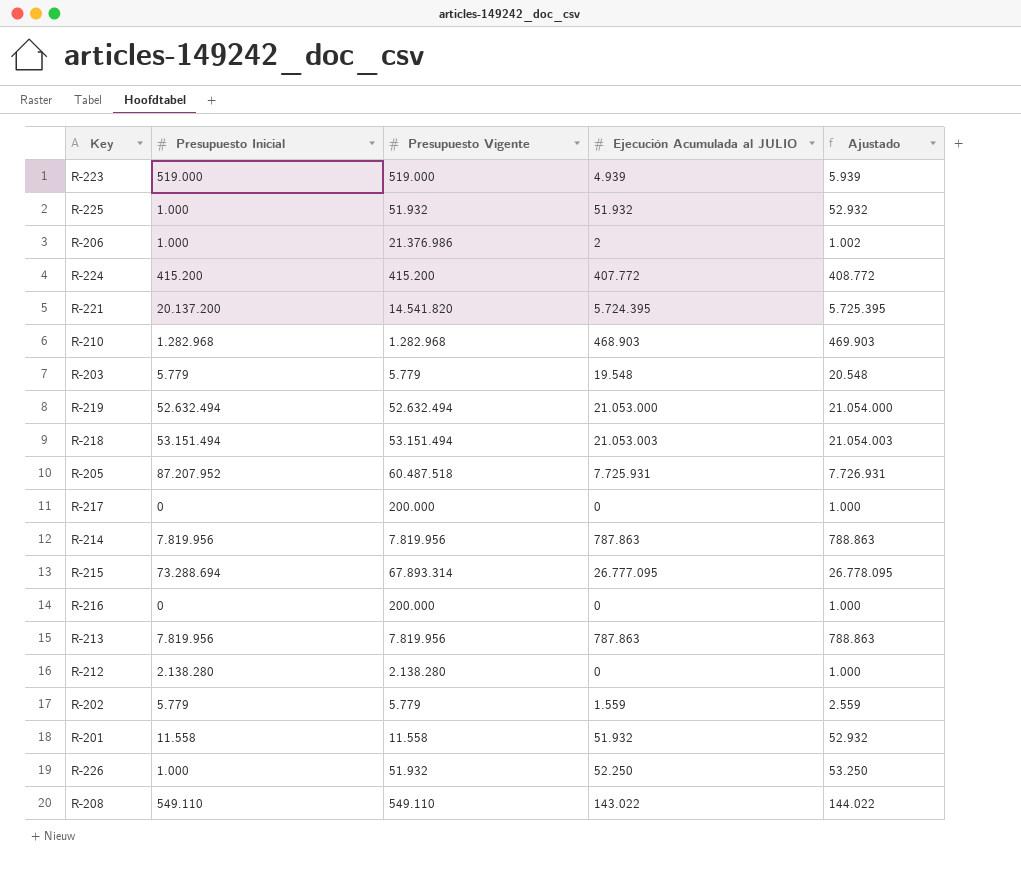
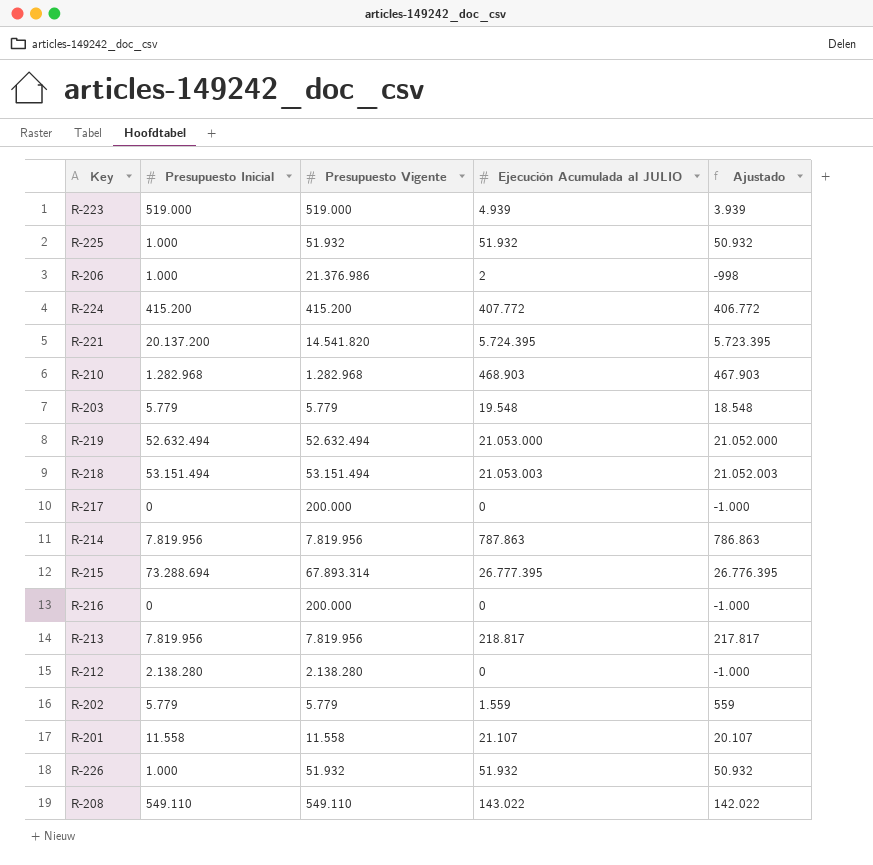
column Ajustado | formula: [Ejecución Acumulada al JULIO] + 1000 -> [Ejecución Acumulada al JULIO] - 1000
row R-205: 87.207.952 | 60.487.518 | 7.725.931 | 7.726.931 -> none
R-215 | Ejecución Acumulada al JULIO: 26.777.095 -> 26.777.395
R-213 | Ejecución Acumulada al JULIO: 787.863 -> 218.817
R-201 | Ejecución Acumulada al JULIO: 51.932 -> 21.107
R-226 | Ejecución Acumulada al JULIO: 52.250 -> 51.932

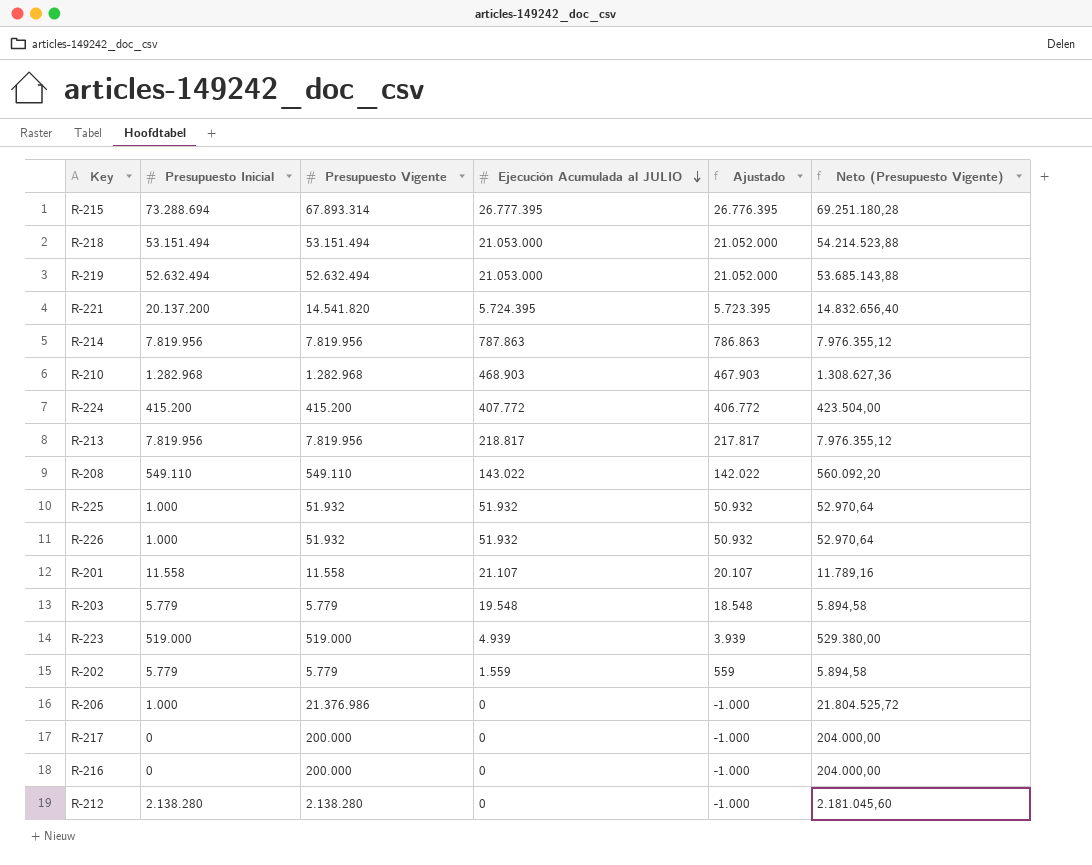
row order: none -> Ejecución Acumulada al JULIO descending
column Neto (Presupuesto Vigente) | formula: none -> [Presupuesto Vigente] * 1,02
R-218 | Ejecución Acumulada al JULIO: 21.053.003 -> 21.053.000
R-218 | Ajustado: 21.052.003 -> 21.052.000
R-206 | Ejecución Acumulada al JULIO: 2 -> 0
R-206 | Ajustado: -998 -> -1.000

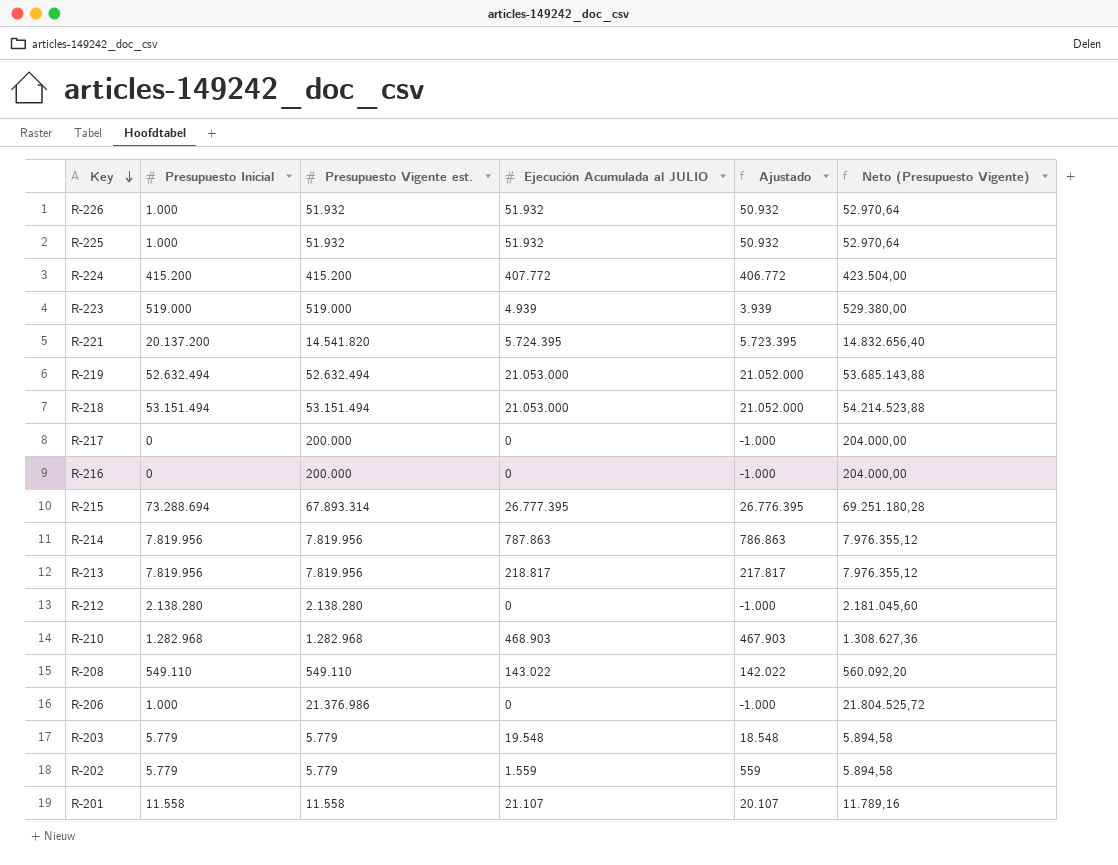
row order: Ejecución Acumulada al JULIO descending -> Key descending
column name: Presupuesto Vigente -> Presupuesto Vigente est.

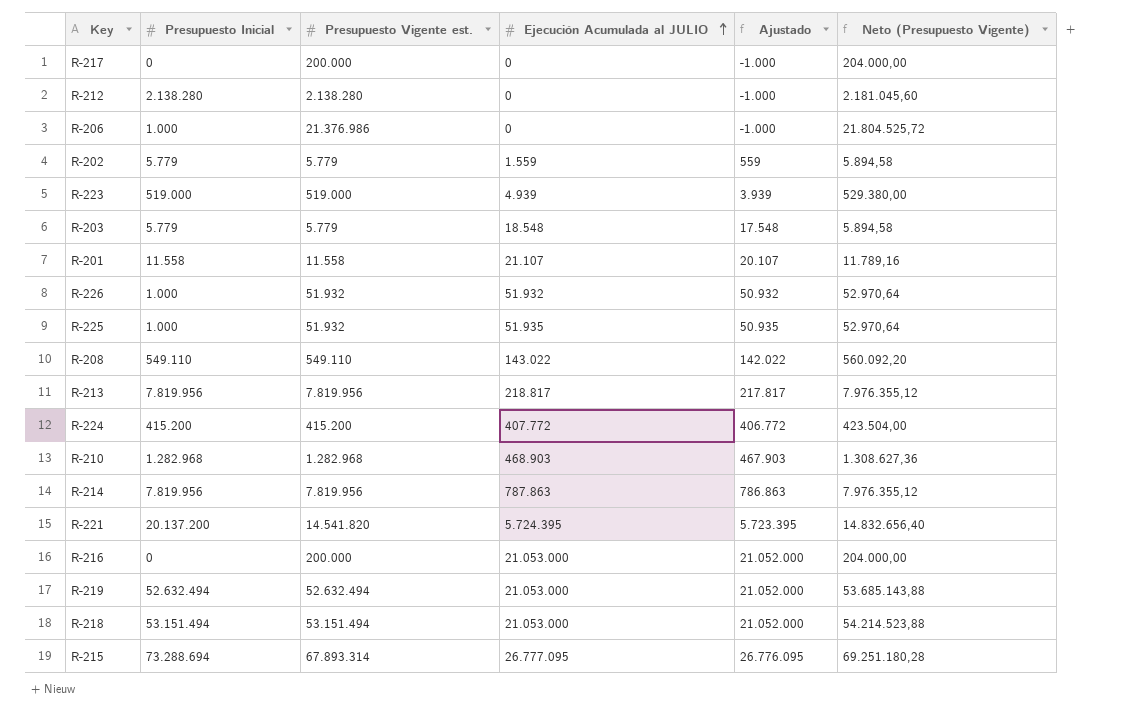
row order: Key descending -> Ejecución Acumulada al JULIO ascending
R-203 | Ejecución Acumulada al JULIO: 19.548 -> 18.548
R-203 | Ajustado: 18.548 -> 17.548
R-225 | Ejecución Acumulada al JULIO: 51.932 -> 51.935
R-225 | Ajustado: 50.932 -> 50.935
R-216 | Ejecución Acumulada al JULIO: 0 -> 21.053.000
R-216 | Ajustado: -1.000 -> 21.052.000
R-215 | Ejecución Acumulada al JULIO: 26.777.395 -> 26.777.095
R-215 | Ajustado: 26.776.395 -> 26.776.095

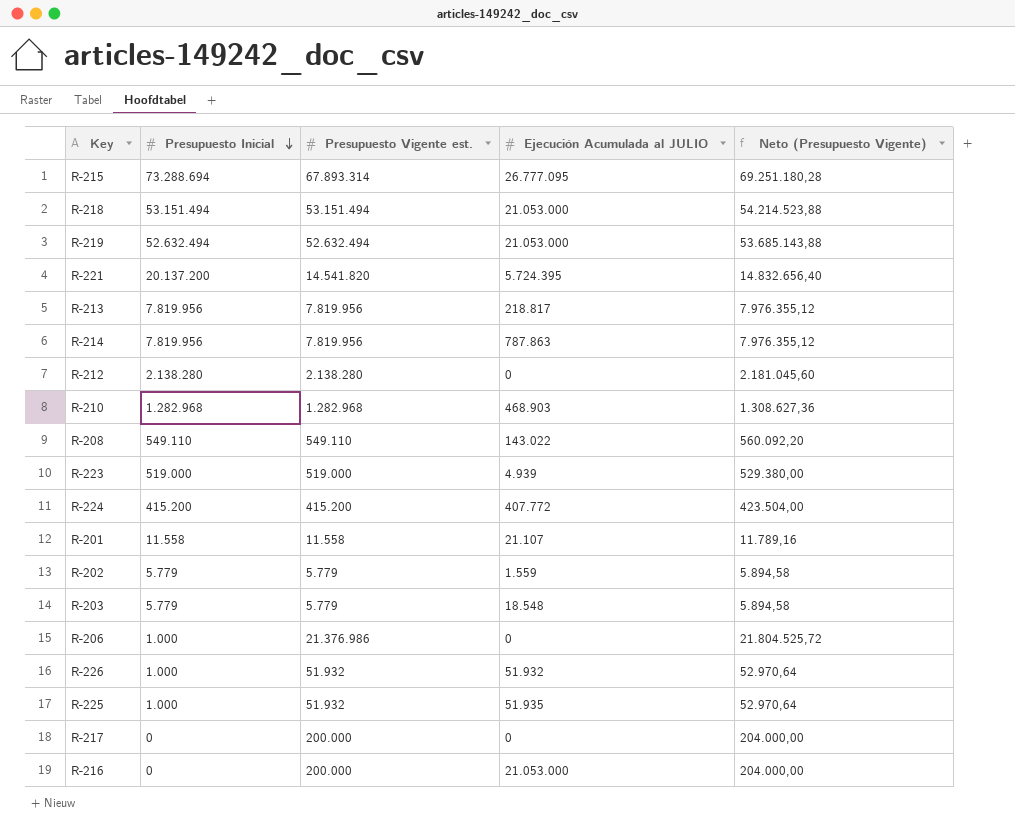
row order: Ejecución Acumulada al JULIO ascending -> Presupuesto Inicial descending
column Ajustado | formula: [Ejecución Acumulada al JULIO] - 1000 -> none

